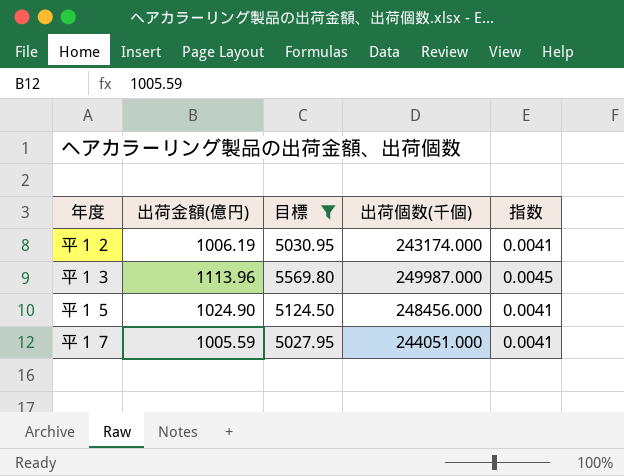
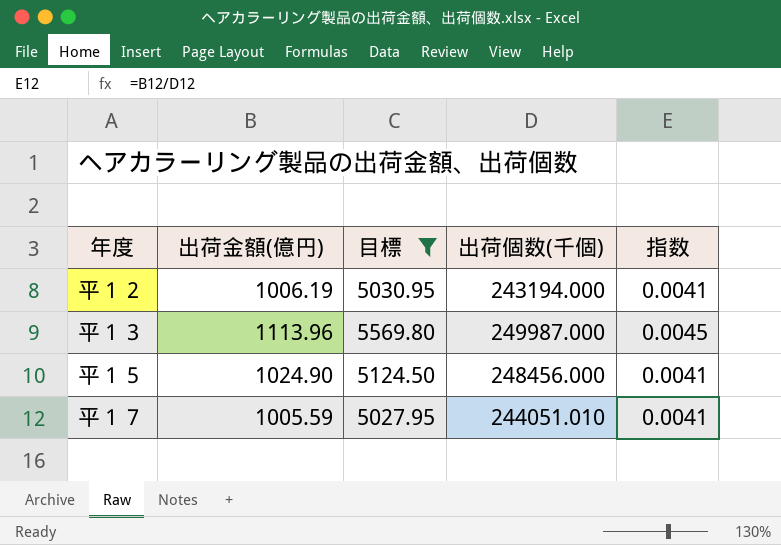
平１２ | 出荷個数(千個): 243174.000 -> 243194.000
平１７ | 出荷個数(千個): 244051.000 -> 244051.010

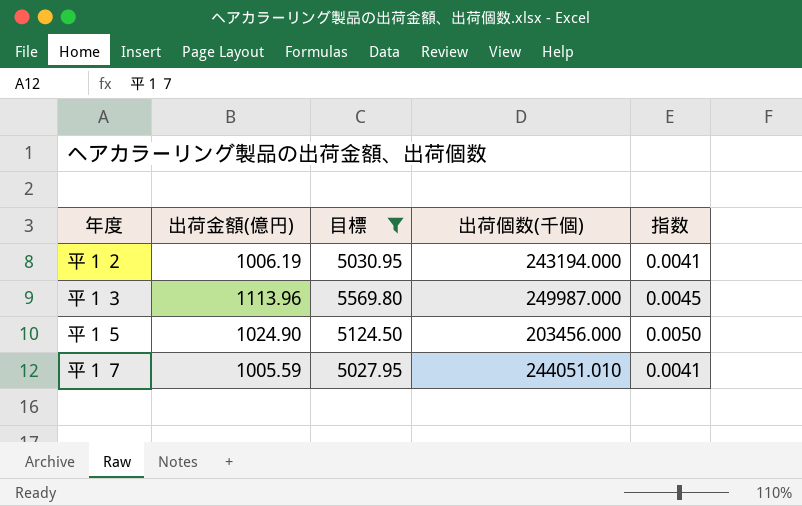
平１５ | 出荷個数(千個): 248456.000 -> 203456.000
平１５ | 指数: 0.0041 -> 0.0050

